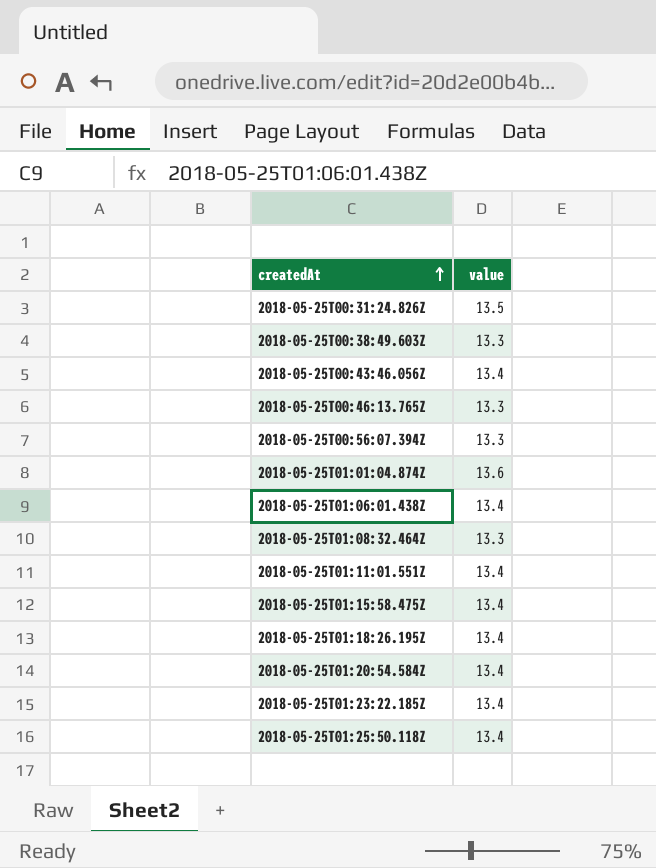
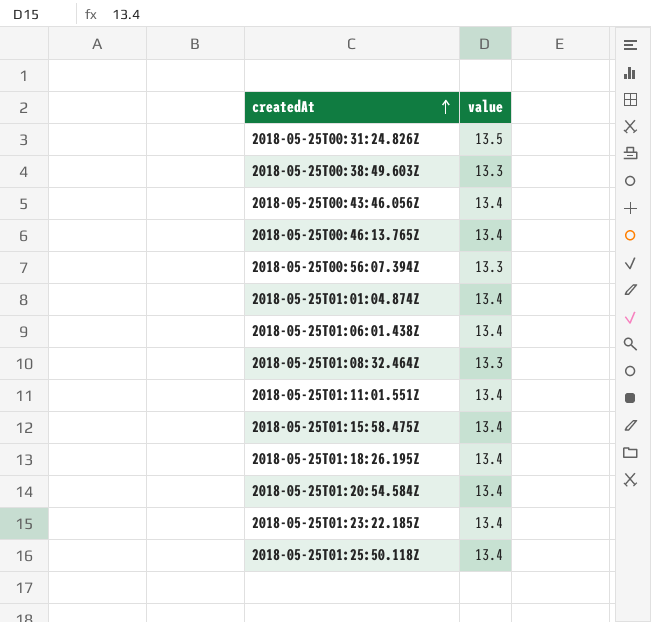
2018-05-25T00:46:13.765Z | value: 13.3 -> 13.4
2018-05-25T01:01:04.874Z | value: 13.6 -> 13.4

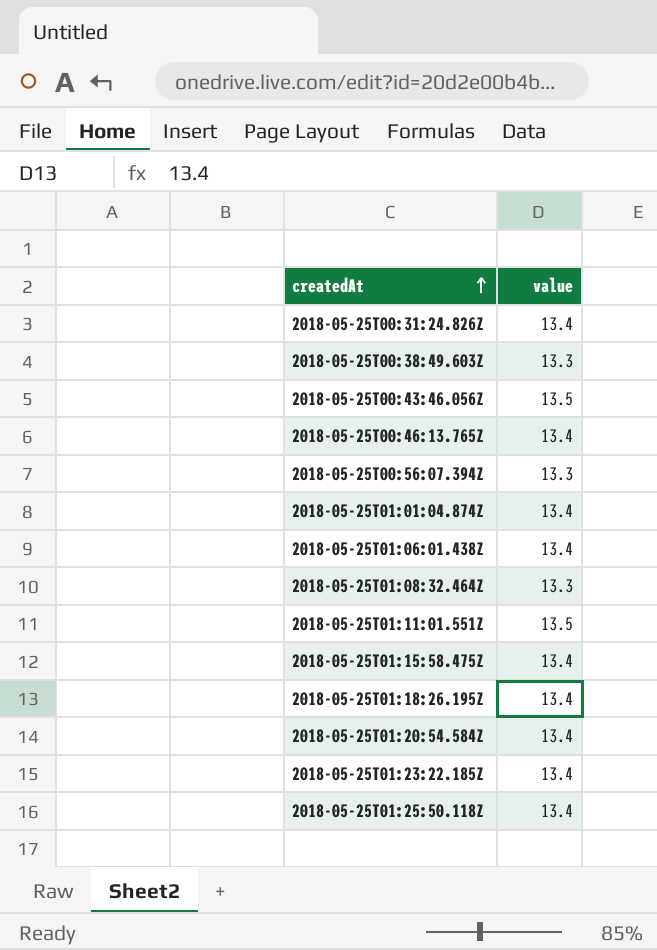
2018-05-25T00:31:24.826Z | value: 13.5 -> 13.4
2018-05-25T00:43:46.056Z | value: 13.4 -> 13.5
2018-05-25T01:11:01.551Z | value: 13.4 -> 13.5

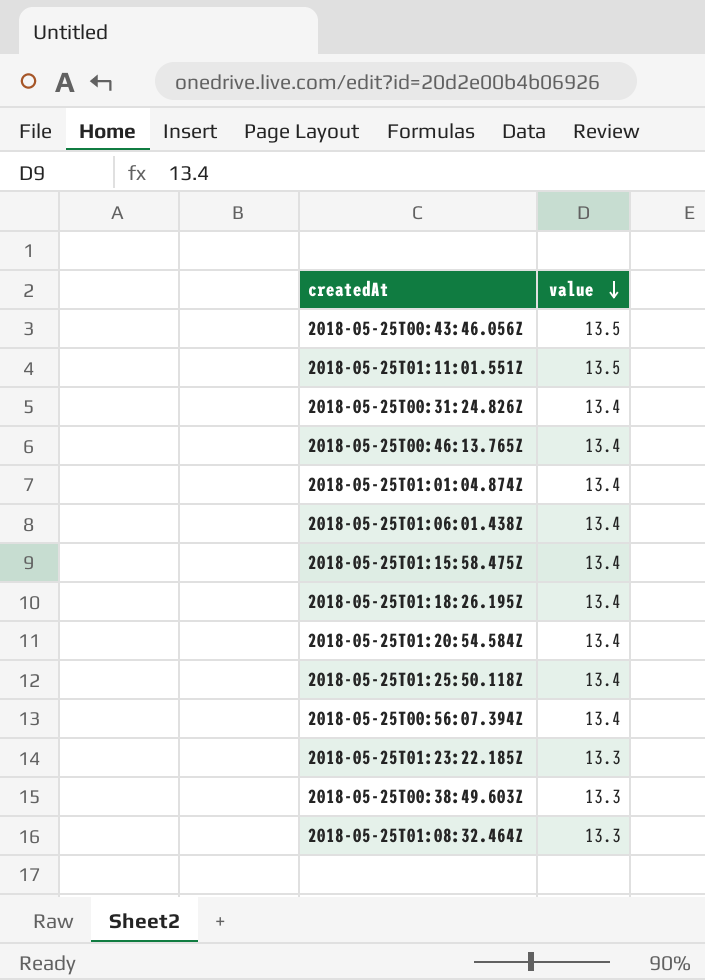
row order: createdAt ascending -> value descending
2018-05-25T00:56:07.394Z | value: 13.3 -> 13.4
2018-05-25T01:23:22.185Z | value: 13.4 -> 13.3

